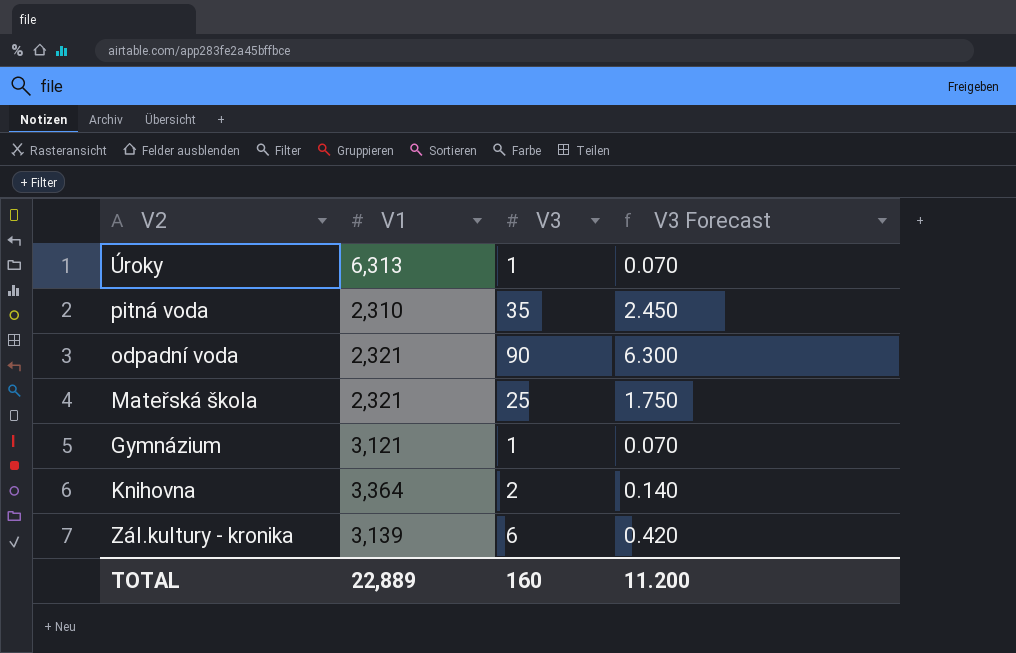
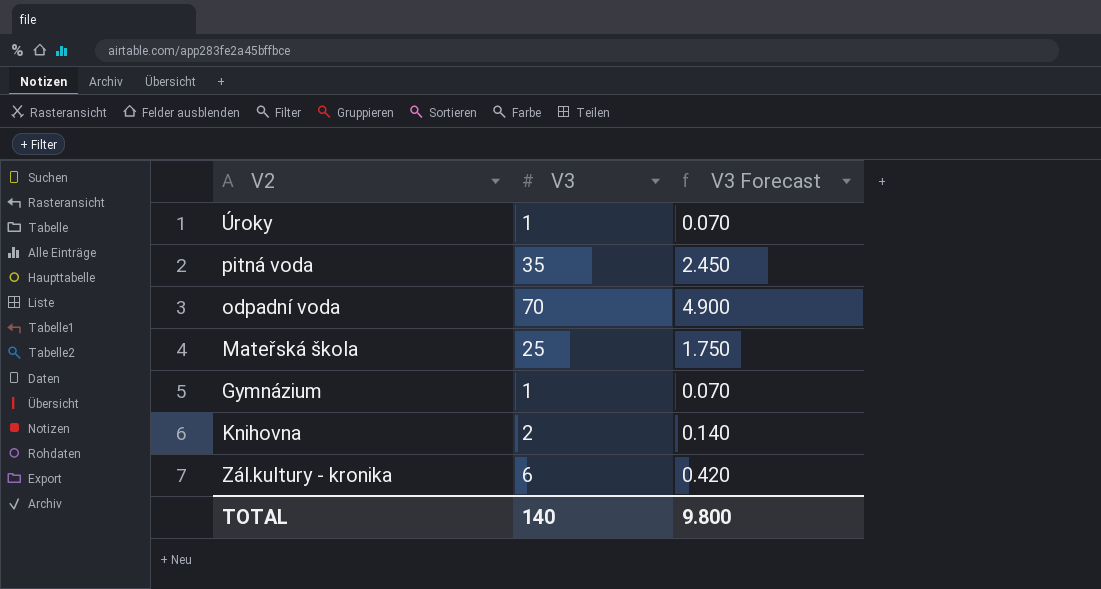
column V1 | position: 2 -> none
odpadní voda | V3: 90 -> 70
odpadní voda | V3 Forecast: 6.300 -> 4.900
TOTAL | V3: 160 -> 140
TOTAL | V3 Forecast: 11.200 -> 9.800

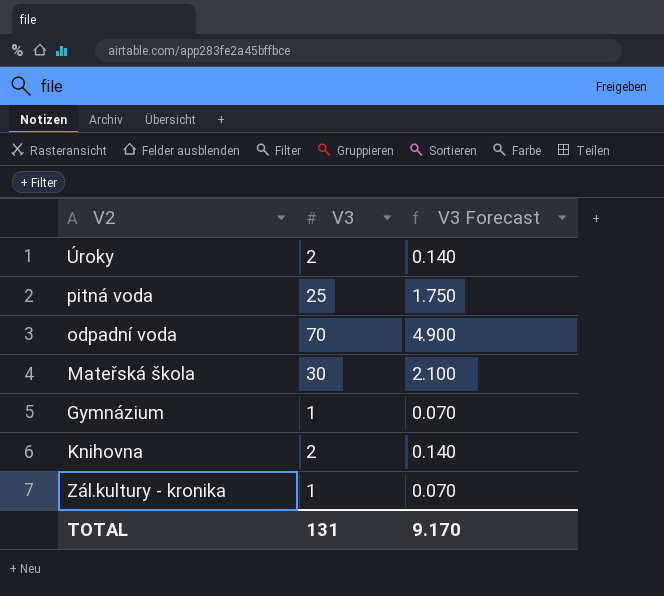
Úroky | V3: 1 -> 2
Úroky | V3 Forecast: 0.070 -> 0.140
pitná voda | V3: 35 -> 25
pitná voda | V3 Forecast: 2.450 -> 1.750
Mateřská škola | V3: 25 -> 30
Mateřská škola | V3 Forecast: 1.750 -> 2.100
Zál.kultury - kronika | V3: 6 -> 1
Zál.kultury - kronika | V3 Forecast: 0.420 -> 0.070
TOTAL | V3: 140 -> 131
TOTAL | V3 Forecast: 9.800 -> 9.170

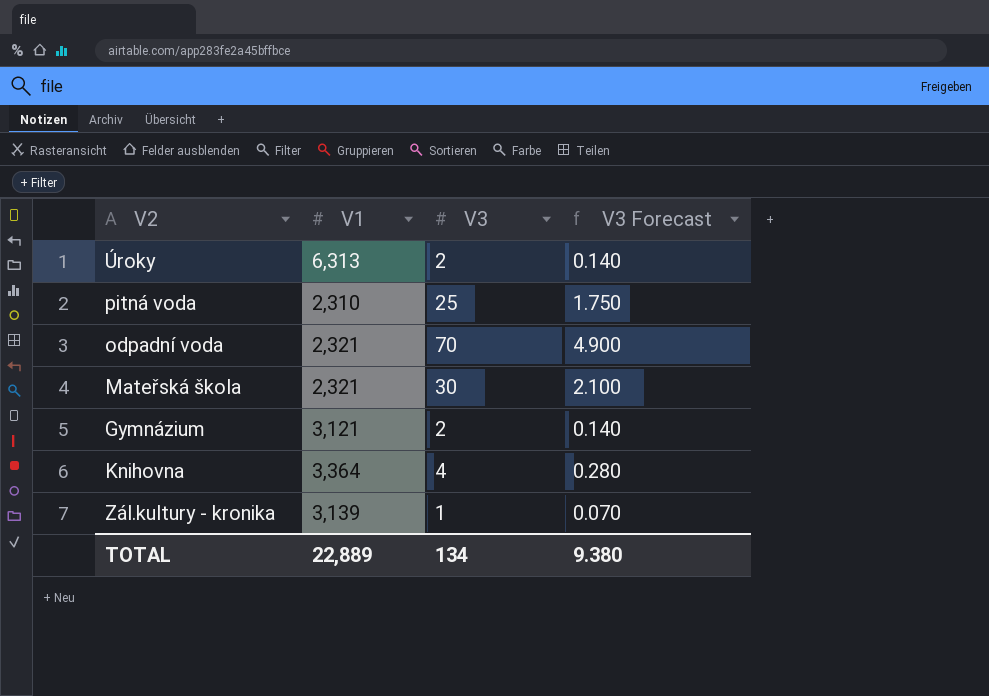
column V1 | position: none -> 2
Gymnázium | V3: 1 -> 2
Gymnázium | V3 Forecast: 0.070 -> 0.140
Knihovna | V3: 2 -> 4
Knihovna | V3 Forecast: 0.140 -> 0.280
TOTAL | V3: 131 -> 134
TOTAL | V3 Forecast: 9.170 -> 9.380

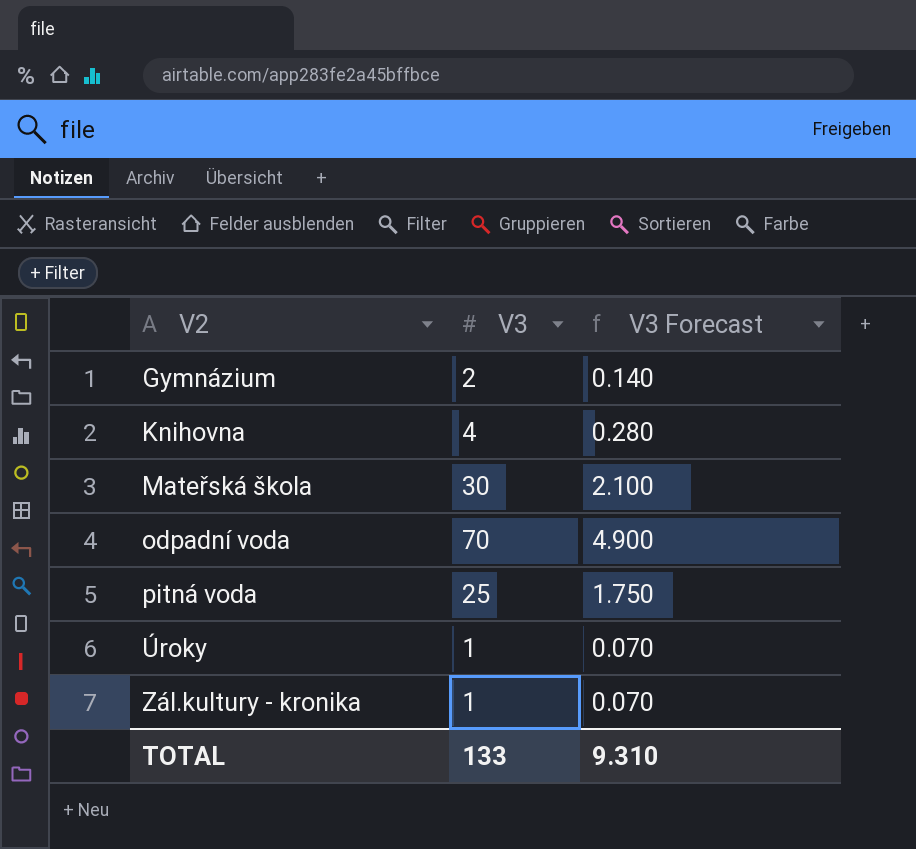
row order: none -> V2 ascending
column V1 | position: 2 -> none
Úroky | V3: 2 -> 1
Úroky | V3 Forecast: 0.140 -> 0.070
TOTAL | V3: 134 -> 133
TOTAL | V3 Forecast: 9.380 -> 9.310

